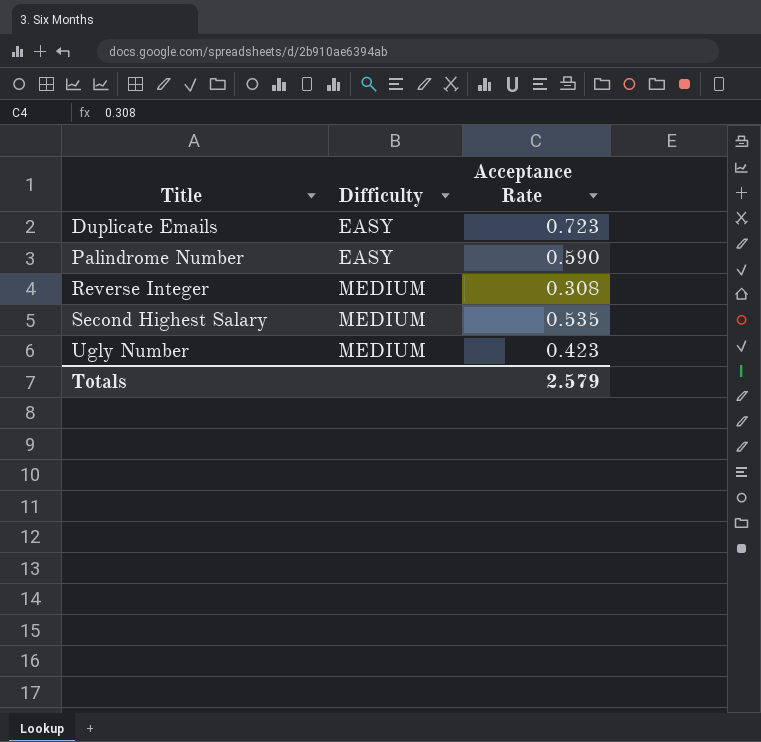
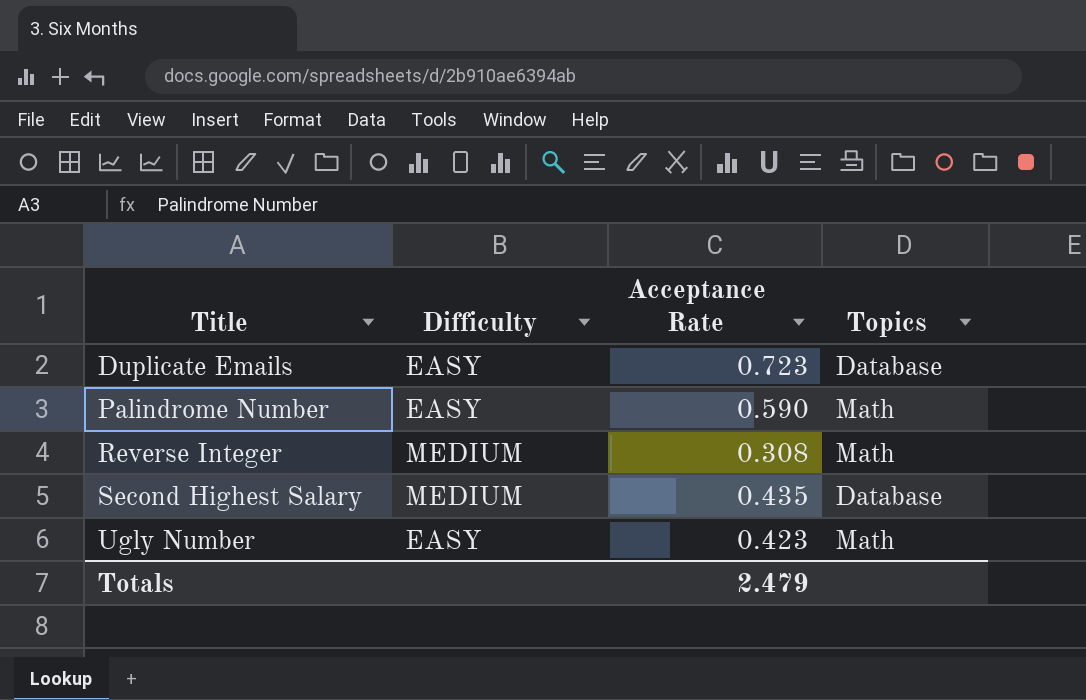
column Topics | position: none -> 4
Second Highest Salary | Acceptance Rate: 0.535 -> 0.435
Ugly Number | Difficulty: MEDIUM -> EASY
Totals | Acceptance Rate: 2.579 -> 2.479

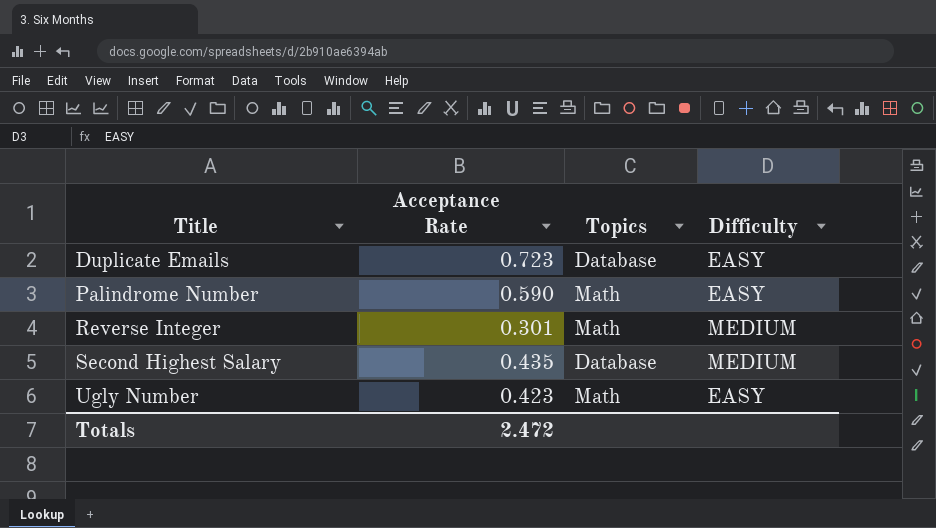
column Difficulty | position: 2 -> 4
Reverse Integer | Acceptance Rate: 0.308 -> 0.301
Totals | Acceptance Rate: 2.479 -> 2.472

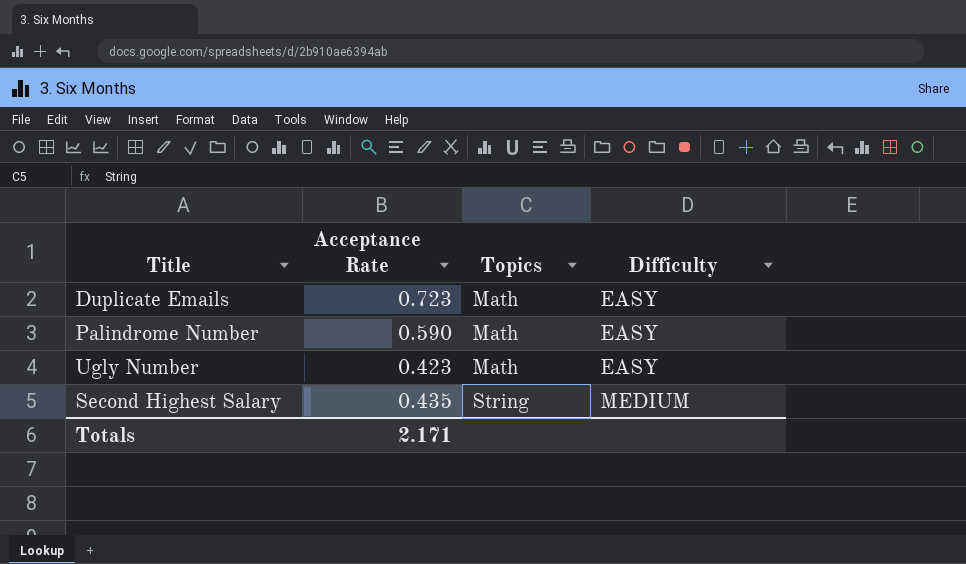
row order: Title ascending -> Topics ascending
row Reverse Integer: 0.301 | Math | MEDIUM -> none
Duplicate Emails | Topics: Database -> Math
Second Highest Salary | Topics: Database -> String
Totals | Acceptance Rate: 2.472 -> 2.171

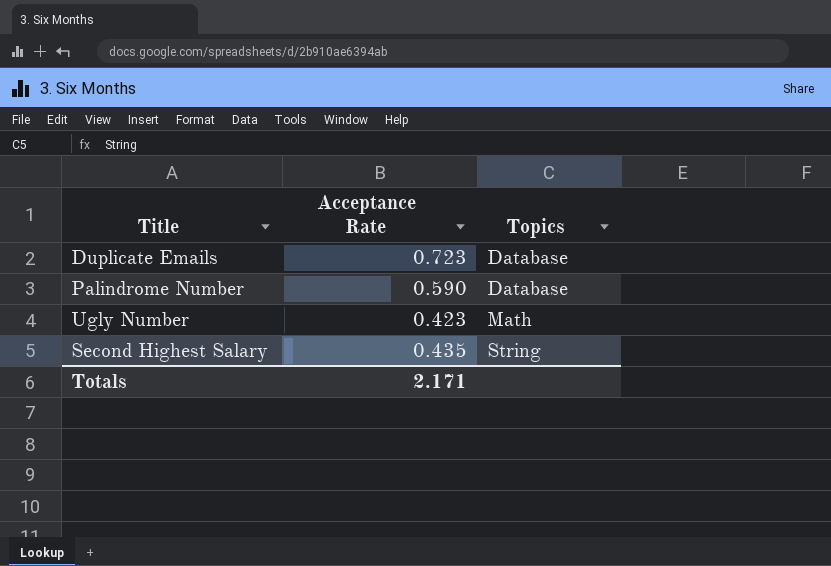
column Difficulty | position: 4 -> none
Duplicate Emails | Topics: Math -> Database
Palindrome Number | Topics: Math -> Database

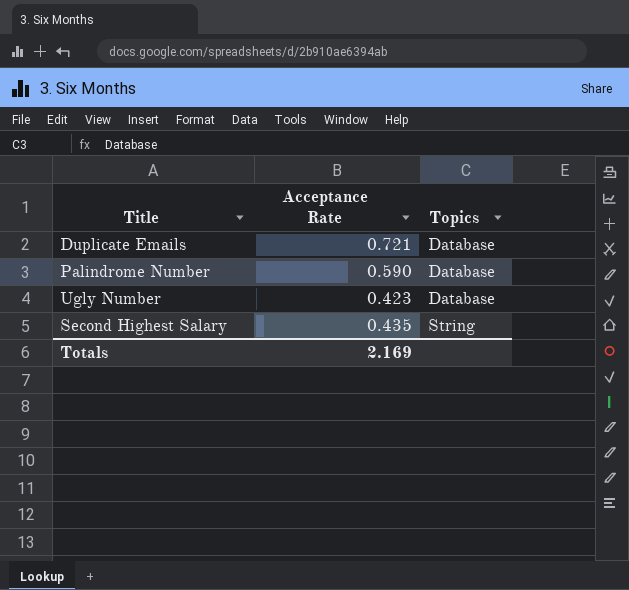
Duplicate Emails | Acceptance Rate: 0.723 -> 0.721
Ugly Number | Topics: Math -> Database
Totals | Acceptance Rate: 2.171 -> 2.169

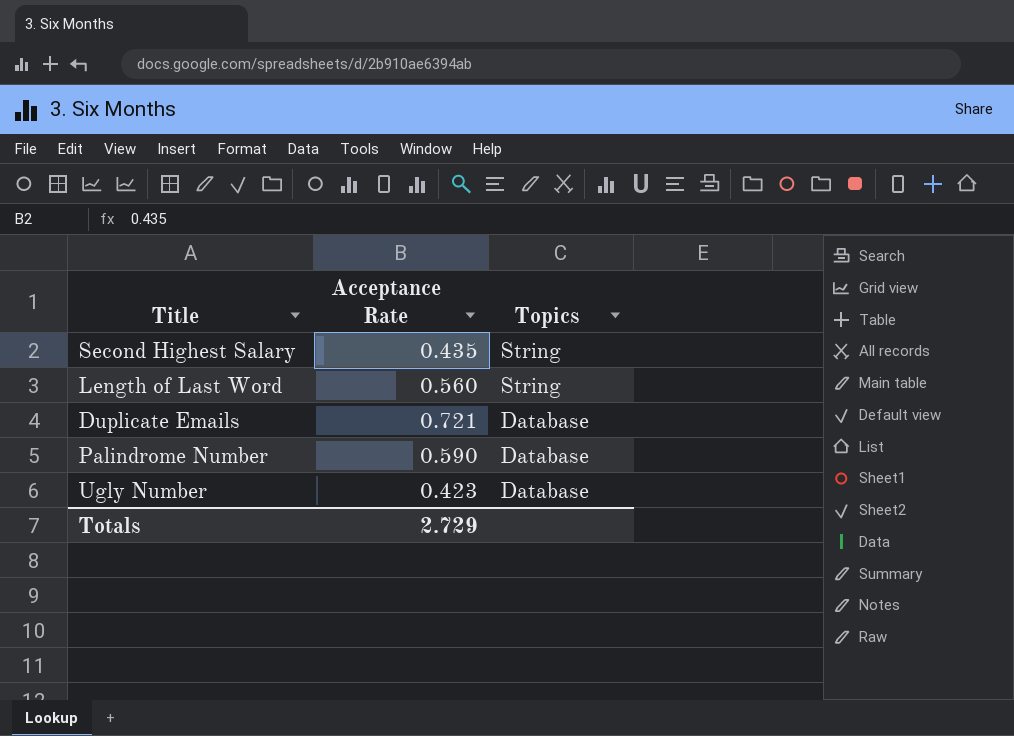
row order: Topics ascending -> Topics descending
row Length of Last Word: none -> 0.560 | String
Totals | Acceptance Rate: 2.169 -> 2.729

